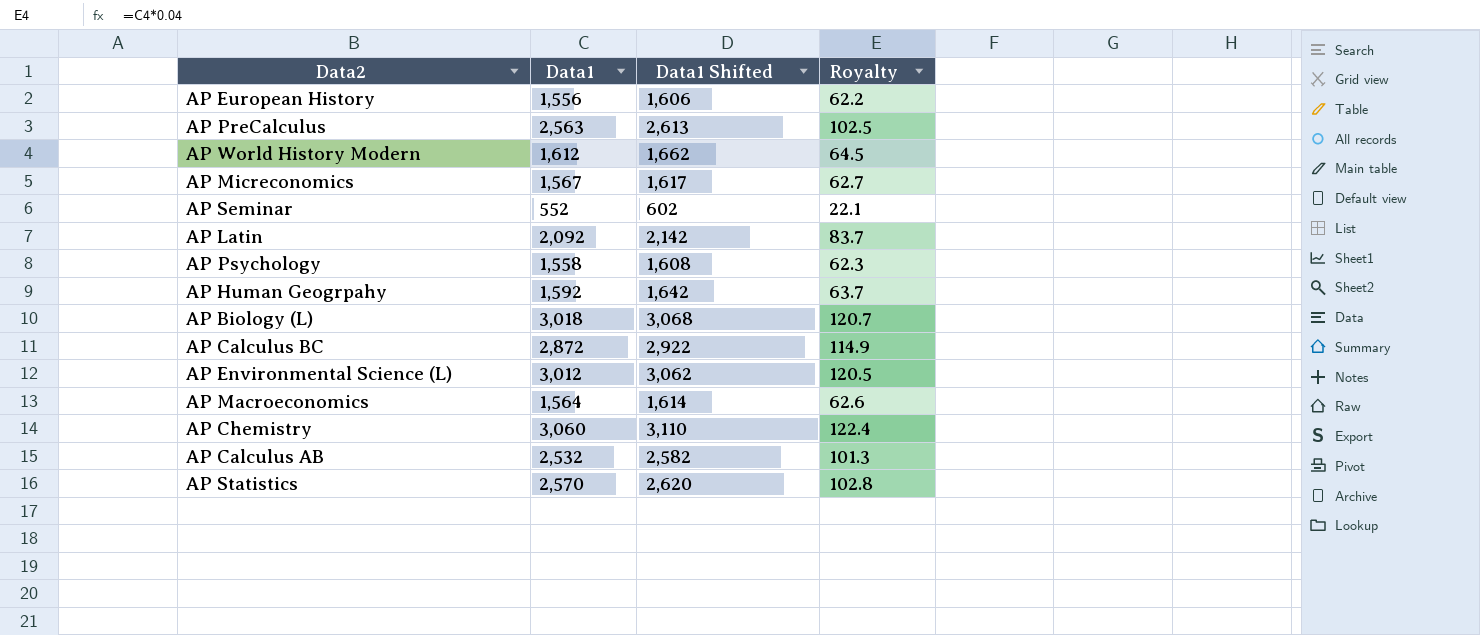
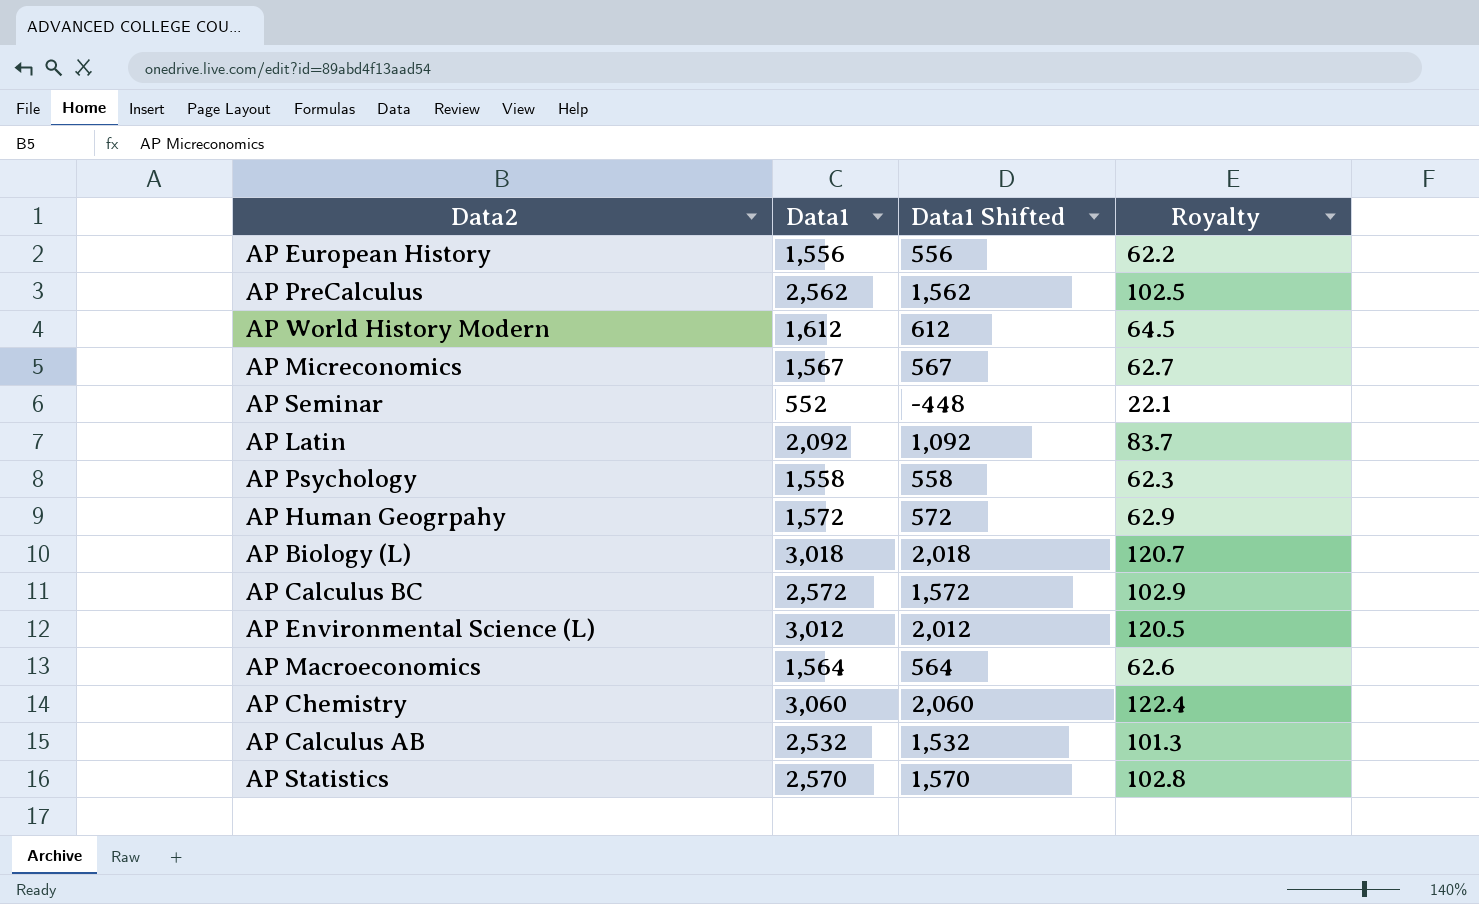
column Data1 Shifted | formula: [Data1] + 50 -> [Data1] - 1000
AP PreCalculus | Data1: 2,563 -> 2,562
AP Human Geogrpahy | Data1: 1,592 -> 1,572
AP Human Geogrpahy | Royalty: 63.7 -> 62.9
AP Calculus BC | Data1: 2,872 -> 2,572
AP Calculus BC | Royalty: 114.9 -> 102.9

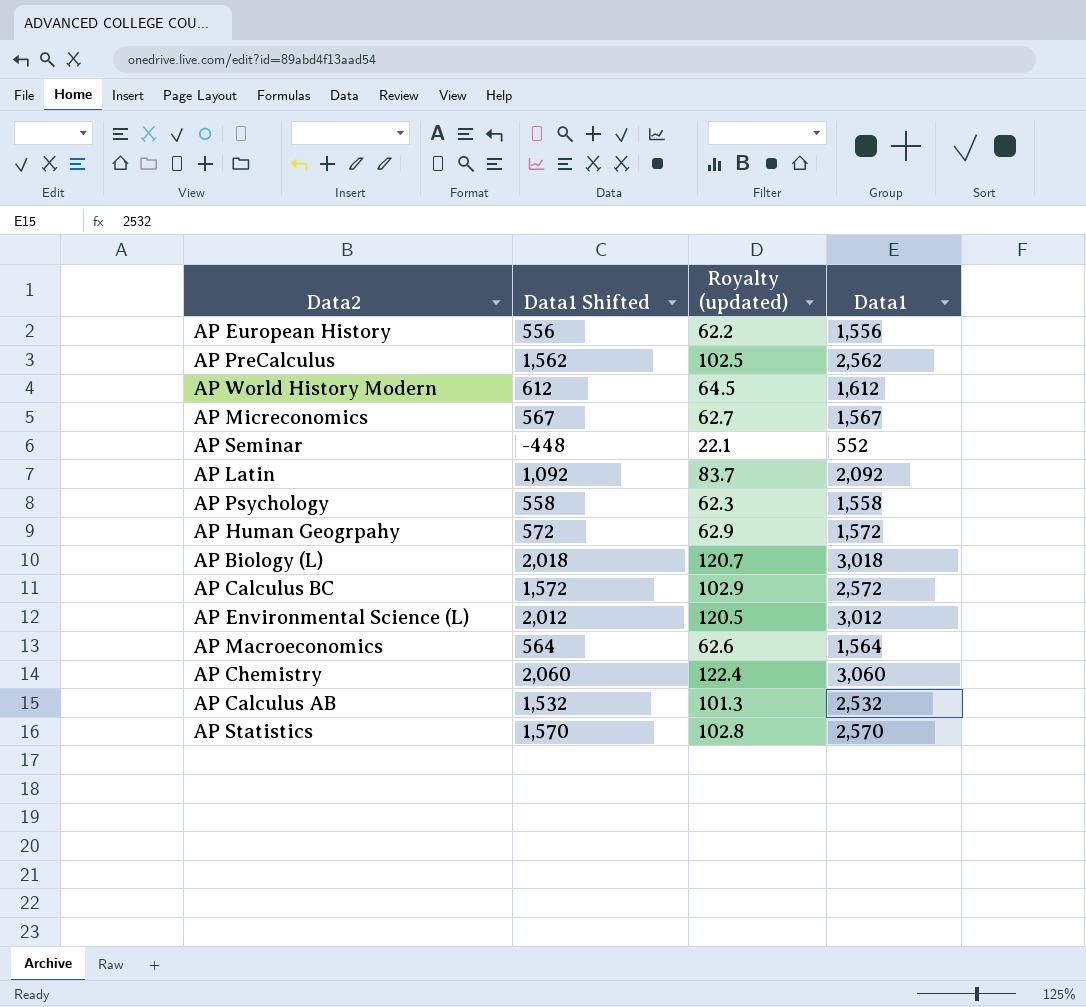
column name: Royalty -> Royalty (updated)
column Data1 | position: 2 -> 4

